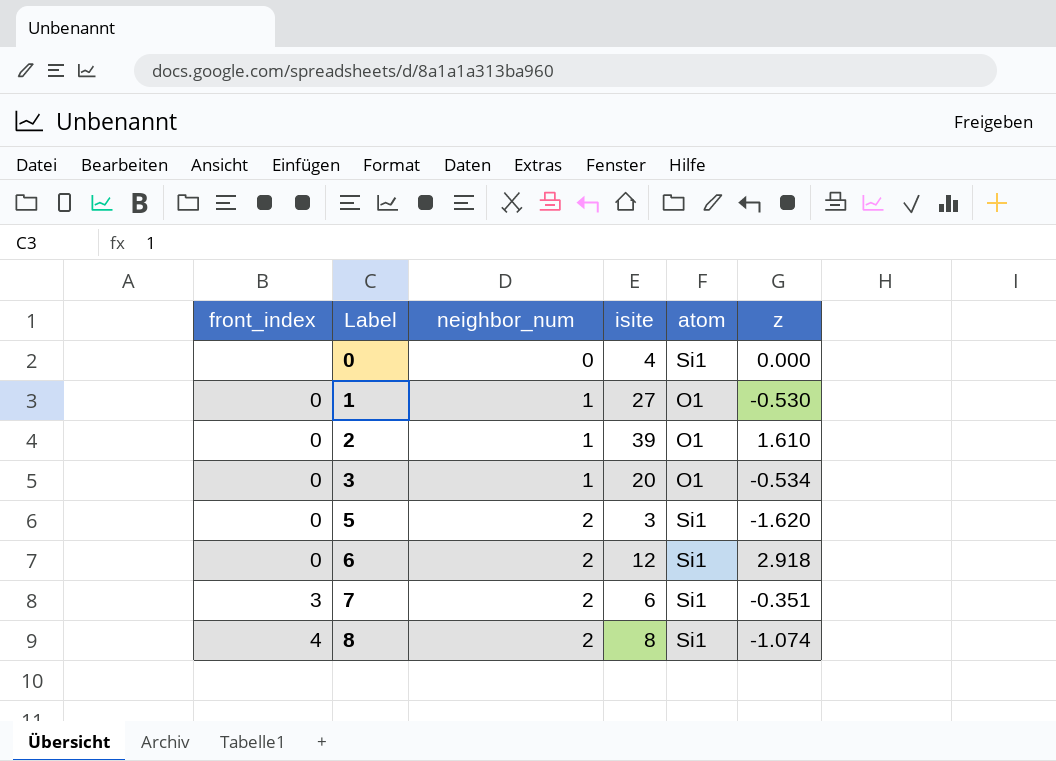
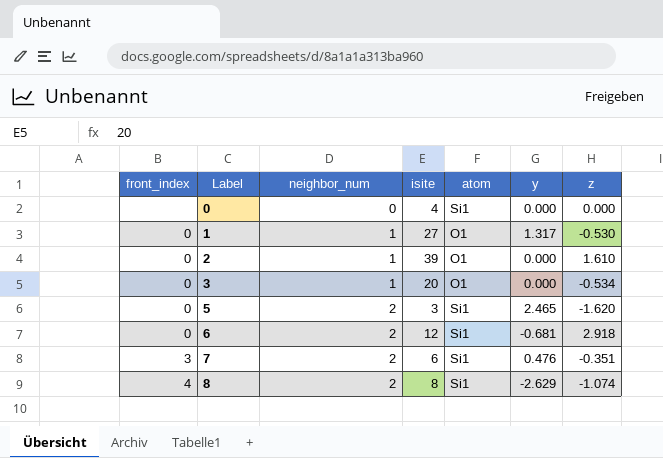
column y | position: none -> 6

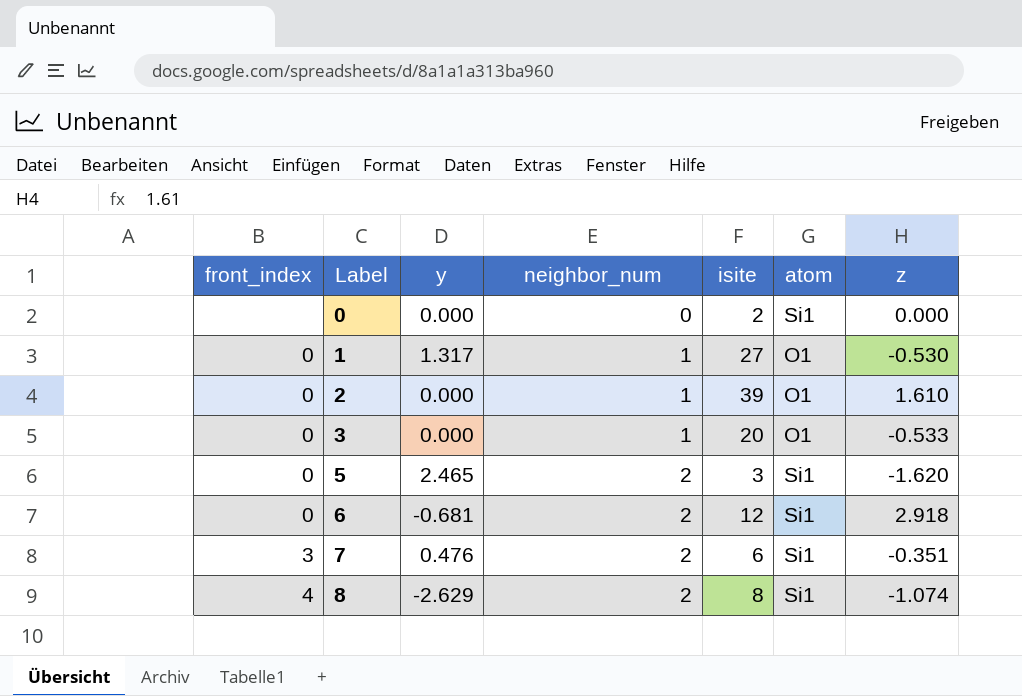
column y | position: 6 -> 3
0 | isite: 4 -> 2
3 | z: -0.534 -> -0.533

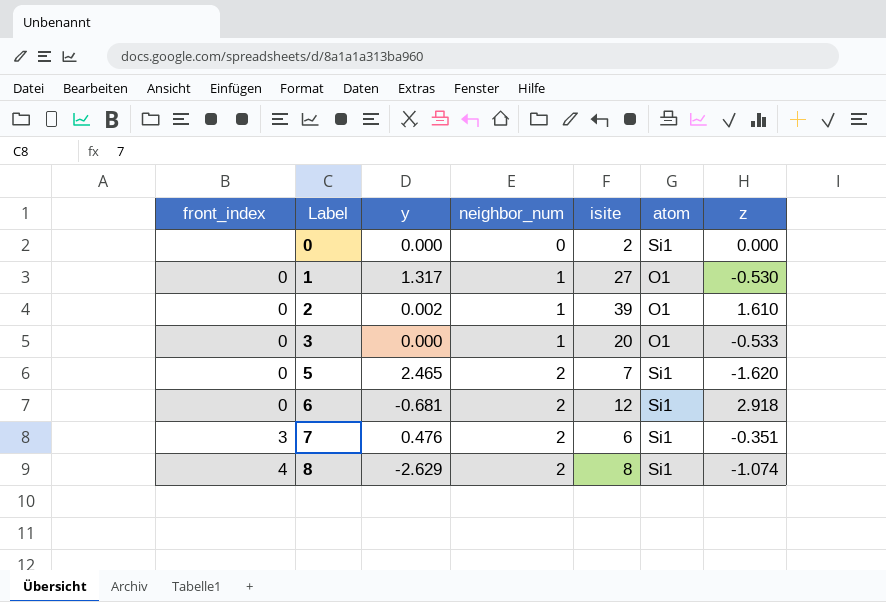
2 | y: 0.000 -> 0.002
5 | isite: 3 -> 7

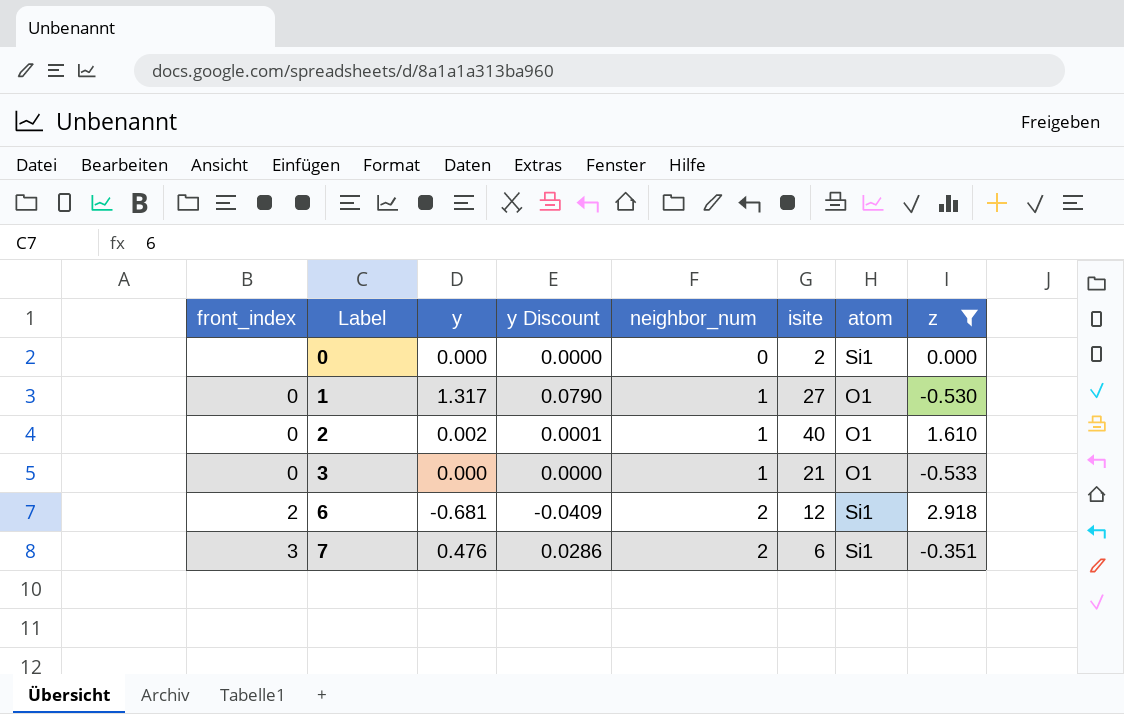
filter: none -> z >= -0.533
column y Discount | formula: none -> [y] * 0.06
2 | isite: 39 -> 40
3 | isite: 20 -> 21
6 | front_index: 0 -> 2

